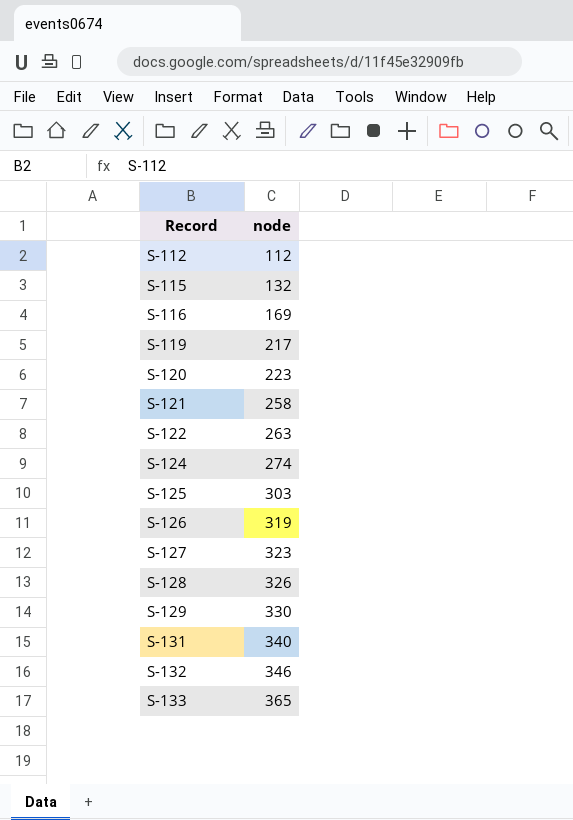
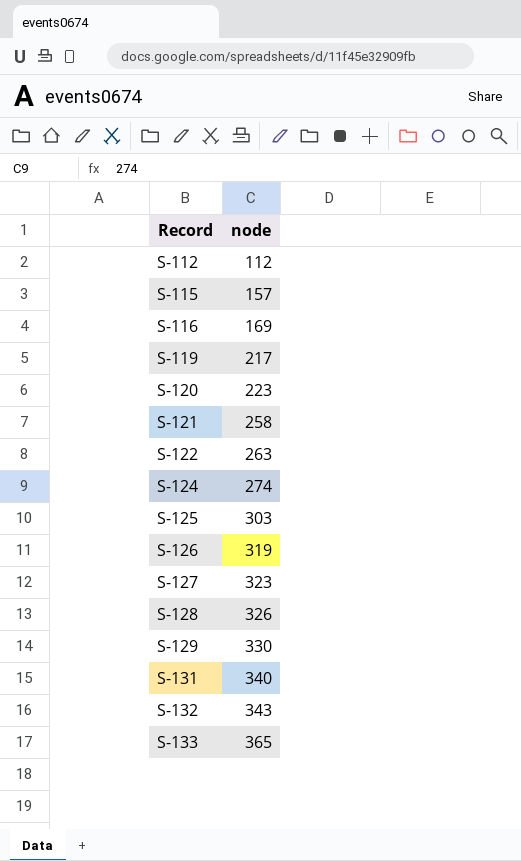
S-115 | node: 132 -> 157
S-132 | node: 346 -> 343

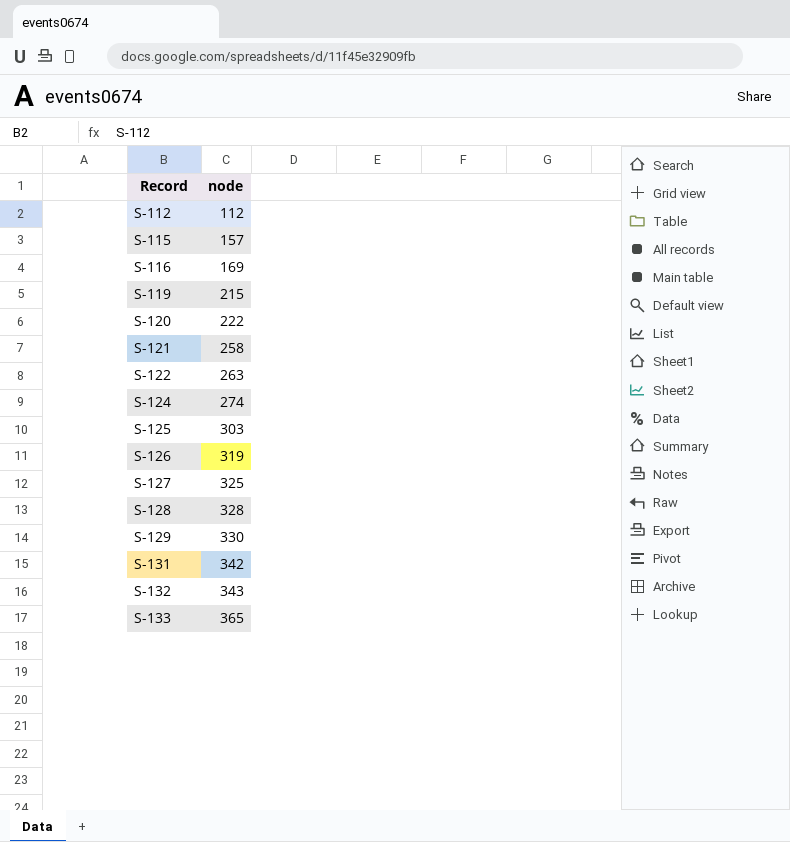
S-119 | node: 217 -> 215
S-120 | node: 223 -> 222
S-127 | node: 323 -> 325
S-128 | node: 326 -> 328
S-131 | node: 340 -> 342

